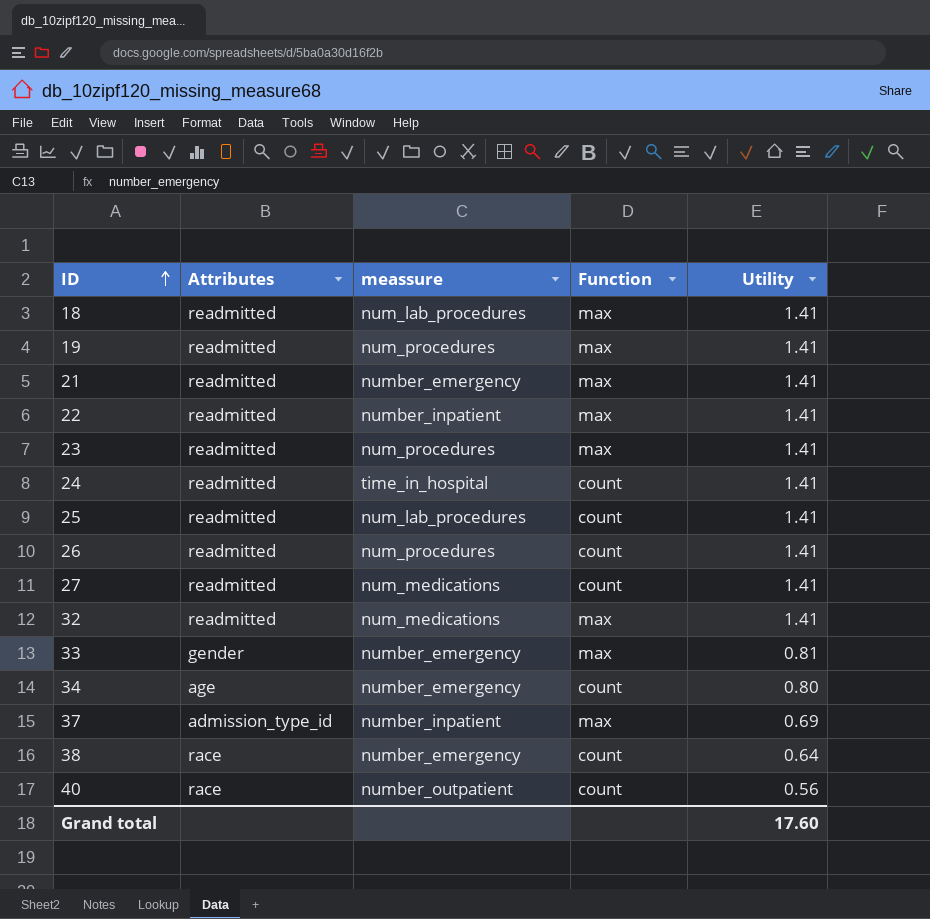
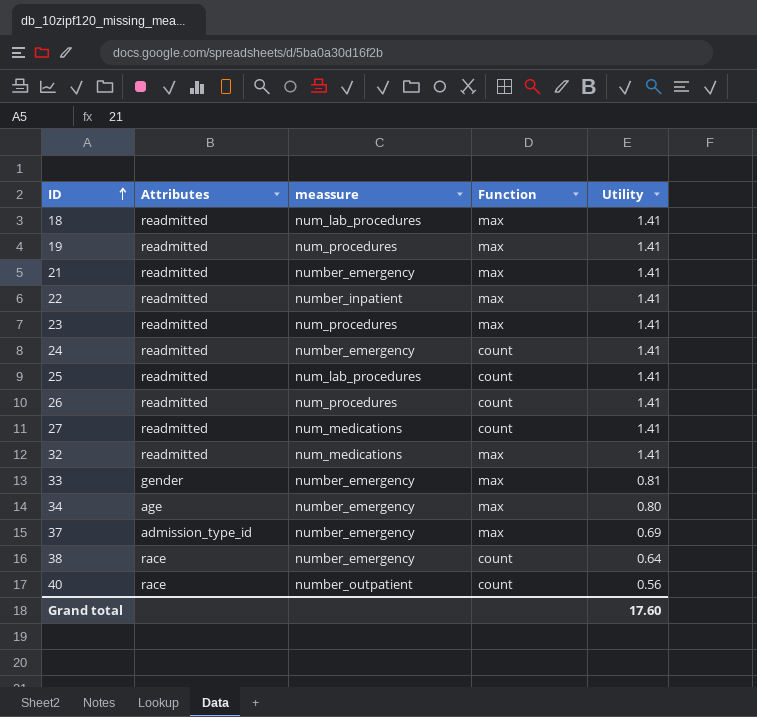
24 | meassure: time_in_hospital -> number_emergency
34 | Function: count -> max
37 | meassure: number_inpatient -> number_emergency

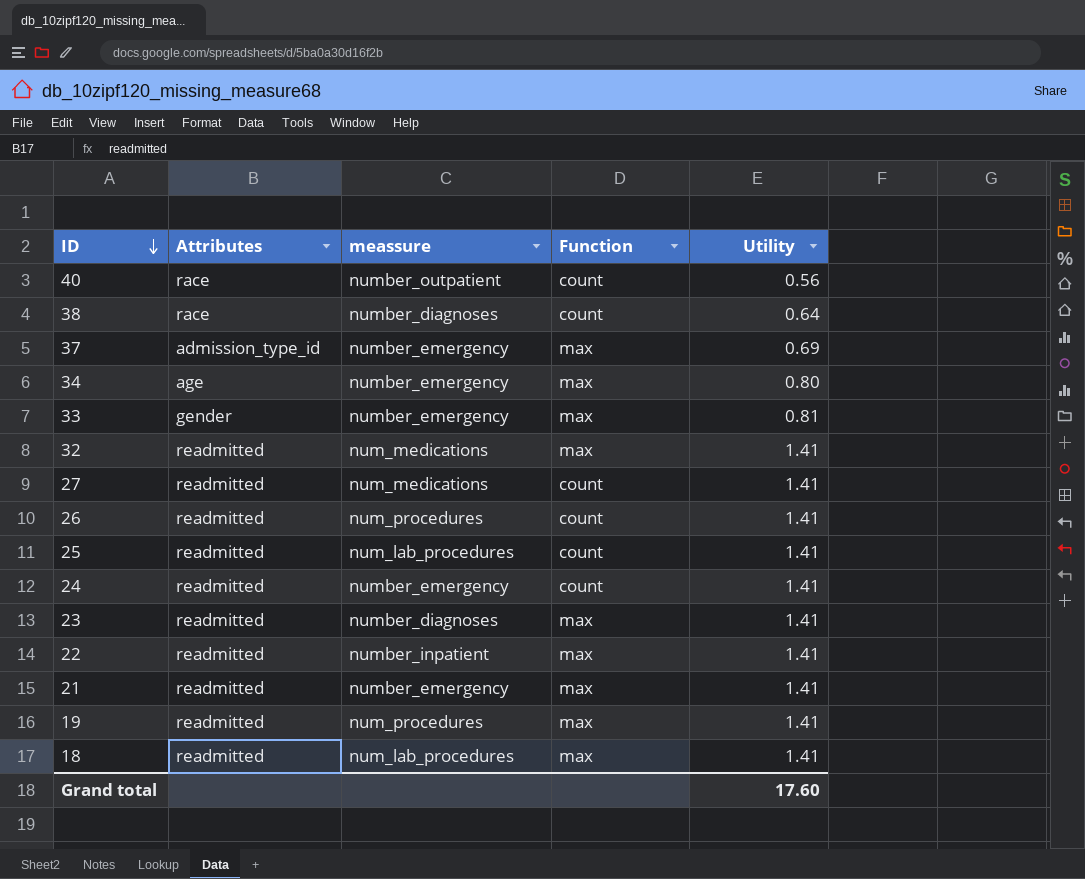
row order: ID ascending -> ID descending
38 | meassure: number_emergency -> number_diagnoses
23 | meassure: num_procedures -> number_diagnoses

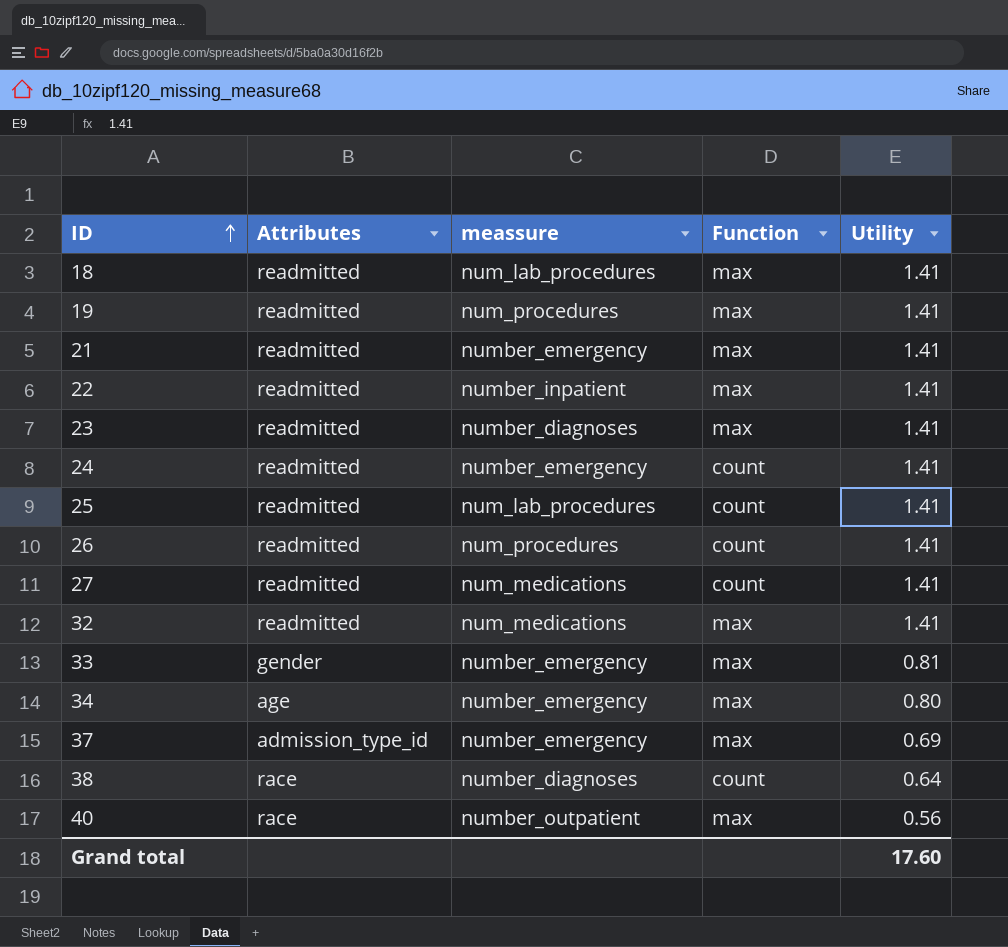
row order: ID descending -> ID ascending
40 | Function: count -> max

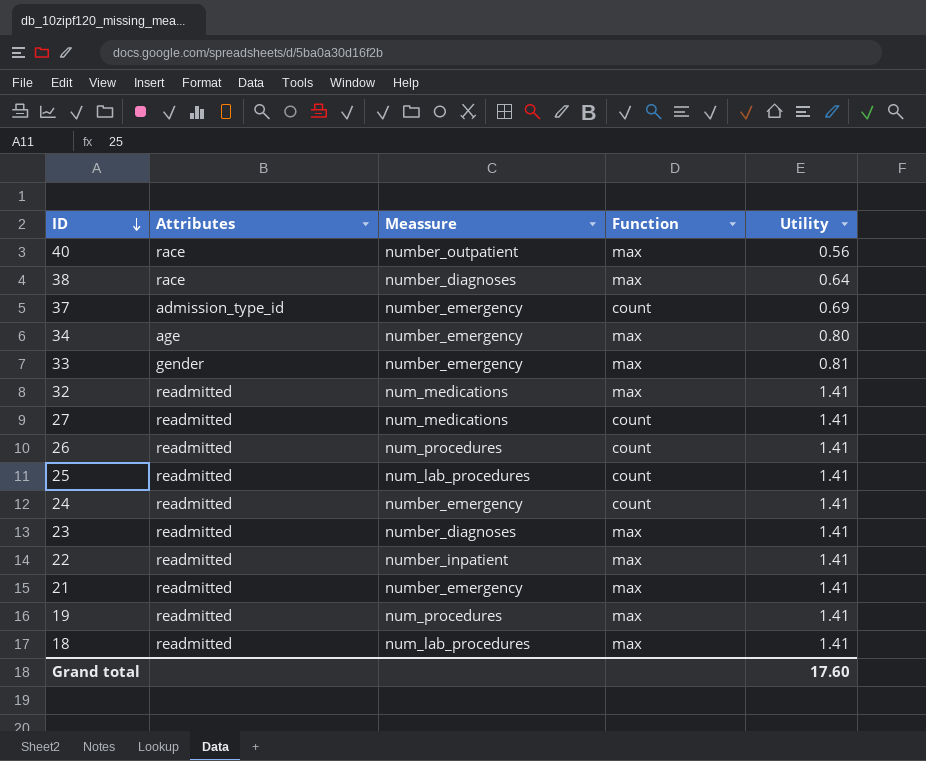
row order: ID ascending -> ID descending
column name: meassure -> Meassure
38 | Function: count -> max
37 | Function: max -> count

